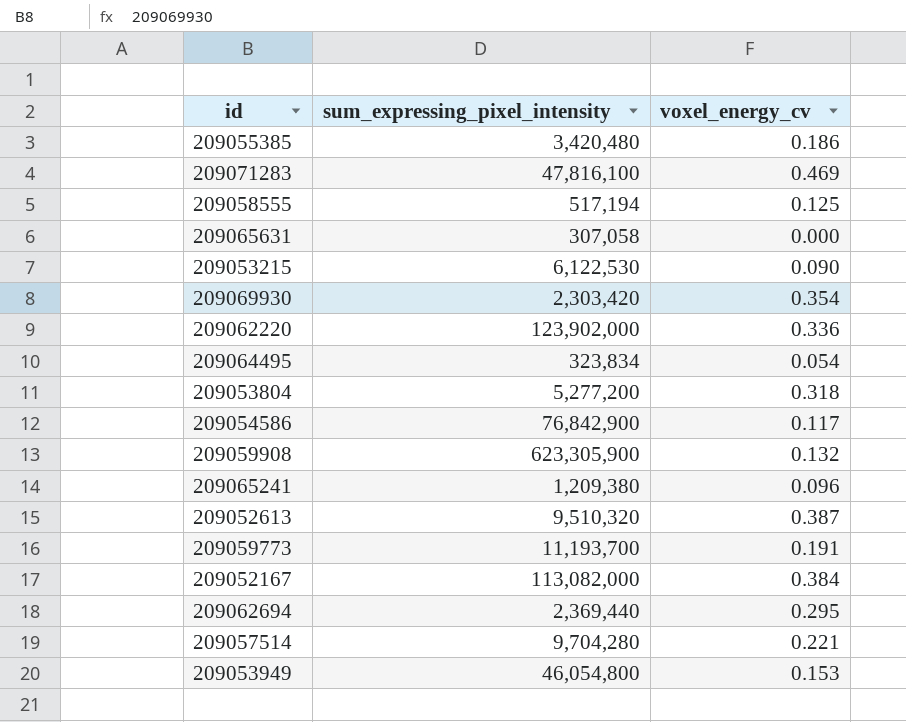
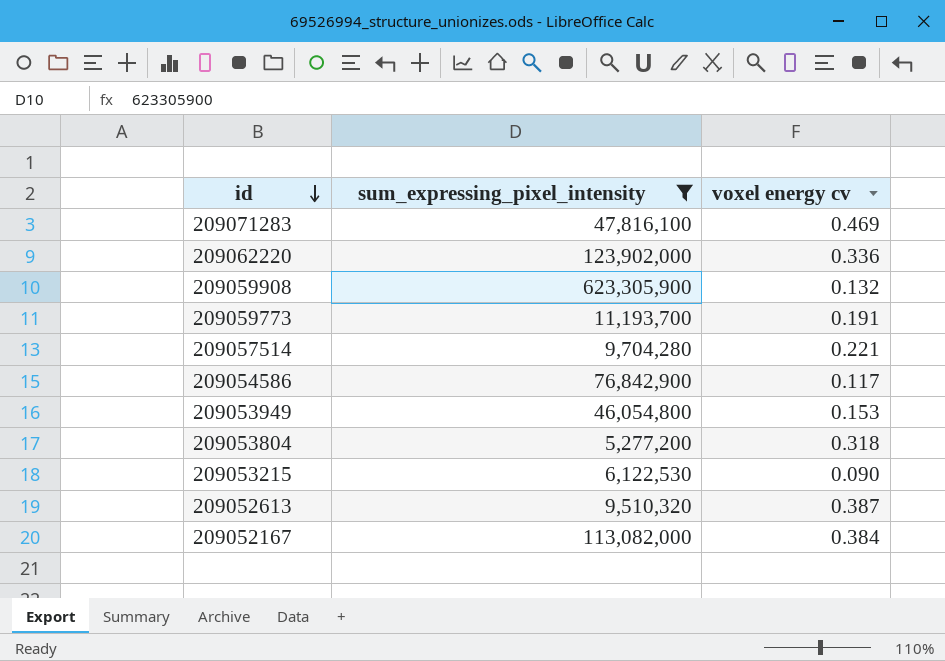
filter: none -> sum_expressing_pixel_intensity >= 5,277,200
row order: none -> id descending
column name: voxel_energy_cv -> voxel energy cv

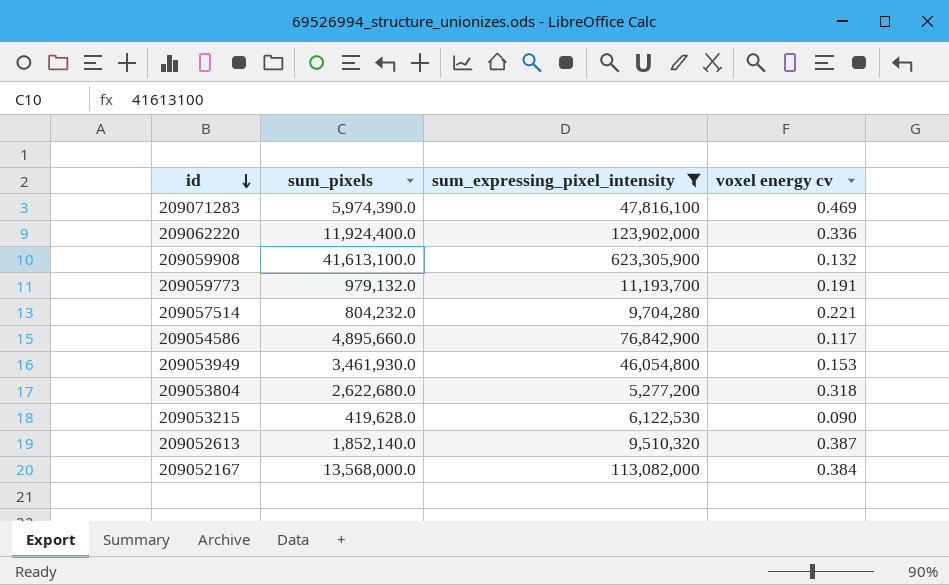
column sum_pixels | position: none -> 2

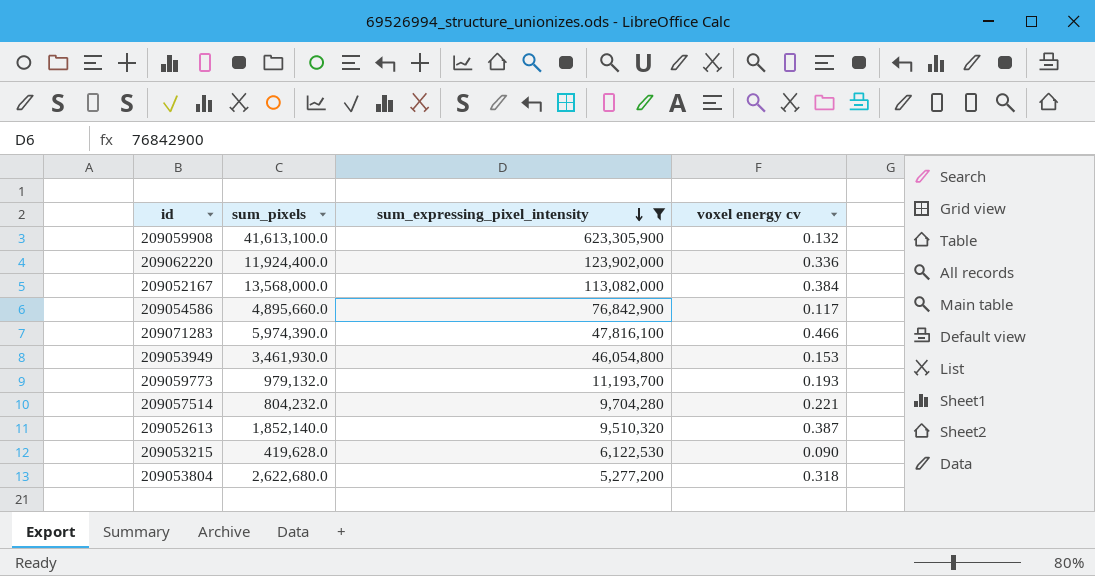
row order: id descending -> sum_expressing_pixel_intensity descending
209071283 | voxel energy cv: 0.469 -> 0.466
209059773 | voxel energy cv: 0.191 -> 0.193

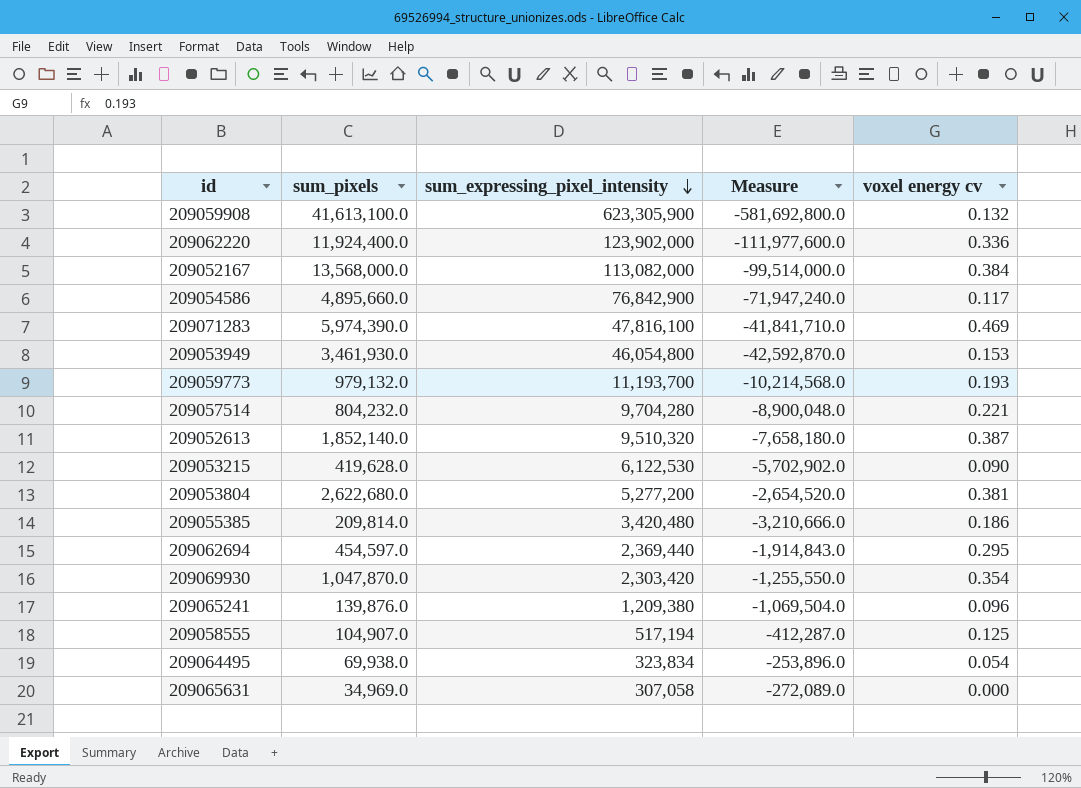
filter: sum_expressing_pixel_intensity >= 5,277,200 -> none
column Measure | formula: none -> [sum_pixels] - [sum_expressing_pixel_intensity]
209071283 | voxel energy cv: 0.466 -> 0.469
209053804 | voxel energy cv: 0.318 -> 0.381

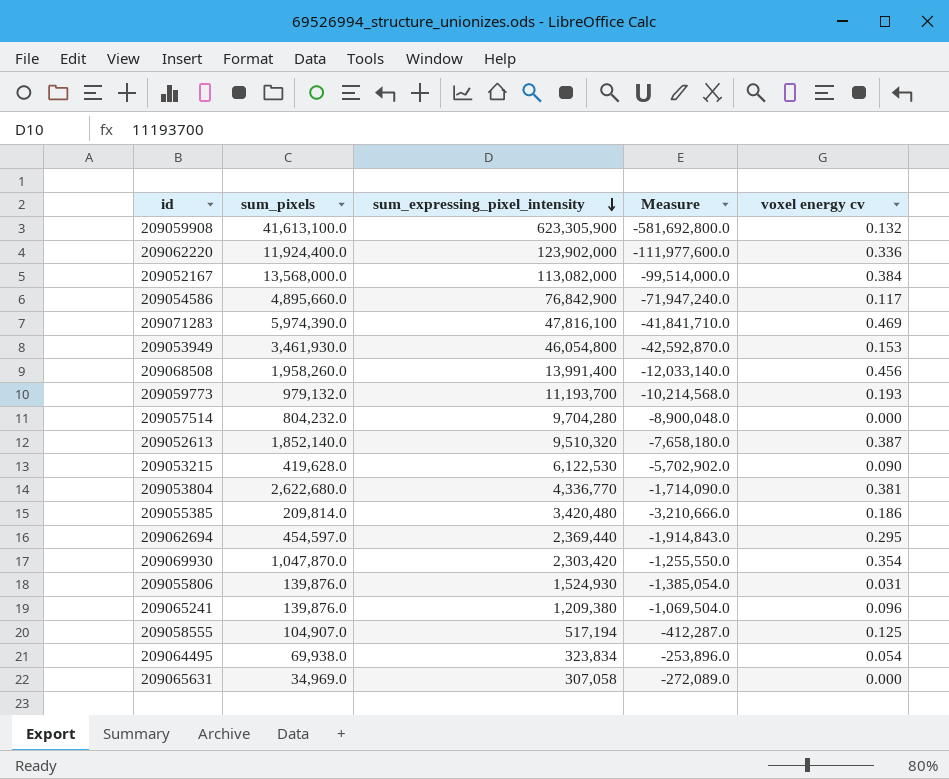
row 209068508: none -> 1,958,260.0 | 13,991,400 | -12,033,140.0 | 0.456
209057514 | voxel energy cv: 0.221 -> 0.000
209053804 | sum_expressing_pixel_intensity: 5,277,200 -> 4,336,770
209053804 | Measure: -2,654,520.0 -> -1,714,090.0
row 209055806: none -> 139,876.0 | 1,524,930 | -1,385,054.0 | 0.031

